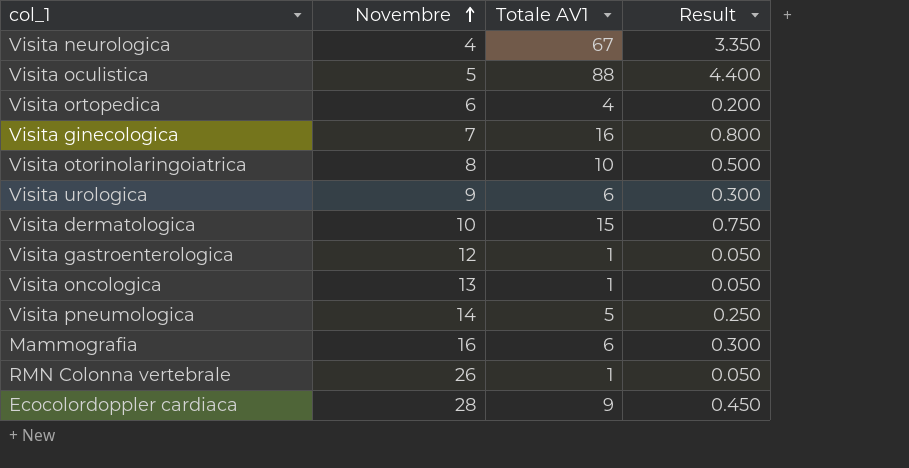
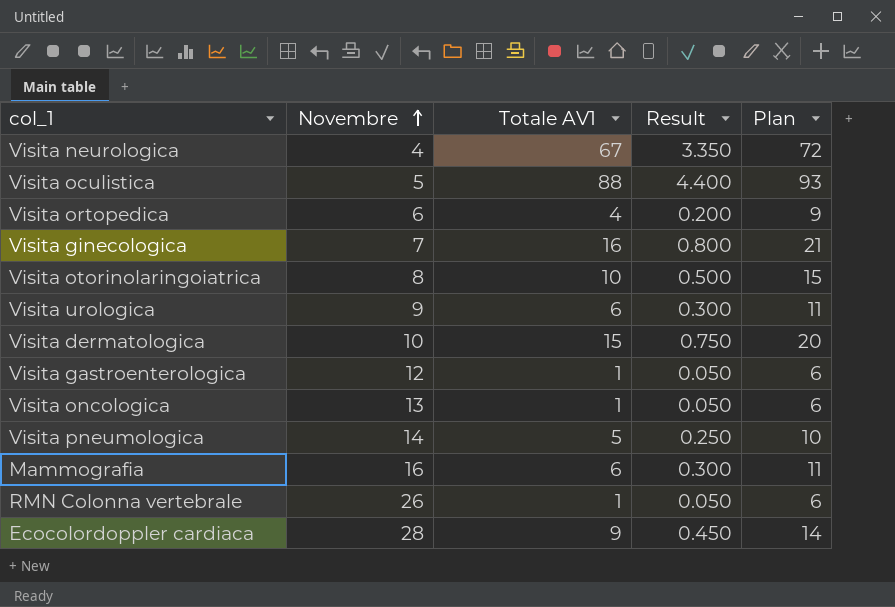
column Plan | formula: none -> [Totale AV1] + 5

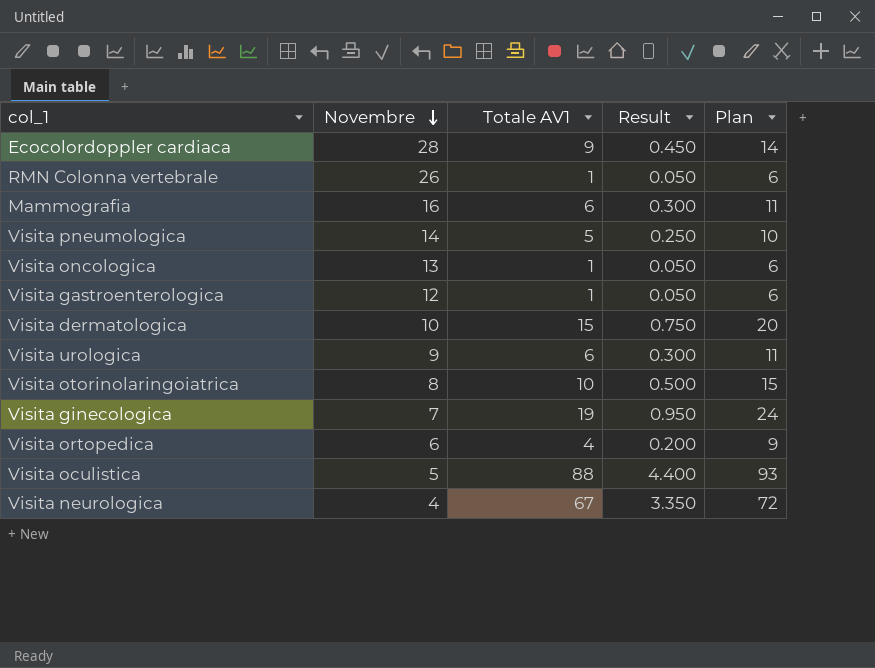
row order: Novembre ascending -> Novembre descending
Visita ginecologica | Totale AV1: 16 -> 19
Visita ginecologica | Result: 0.800 -> 0.950
Visita ginecologica | Plan: 21 -> 24

